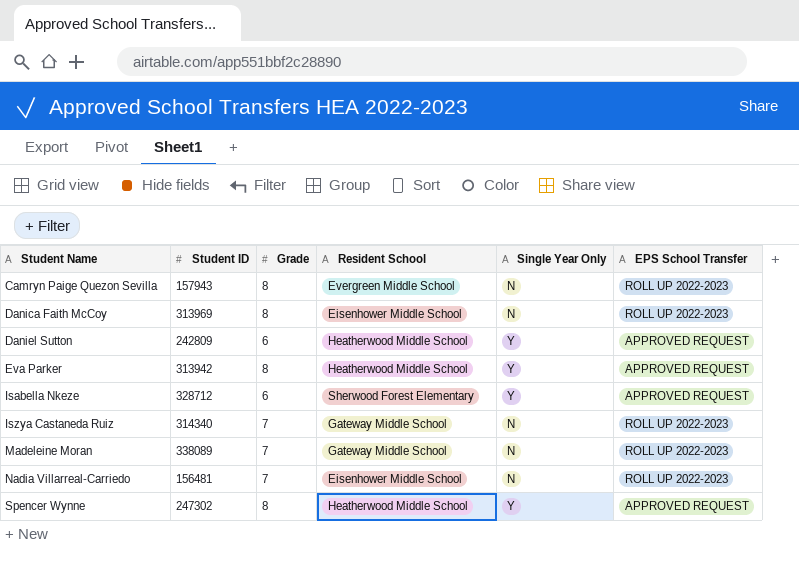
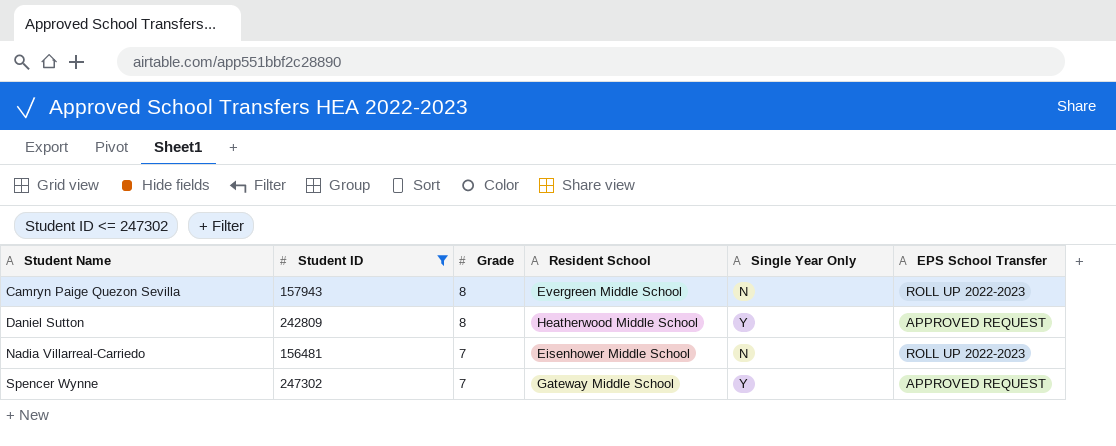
filter: none -> Student ID <= 247302
Daniel Sutton | Grade: 6 -> 8
Spencer Wynne | Grade: 8 -> 7
Spencer Wynne | Resident School: Heatherwood Middle School -> Gateway Middle School

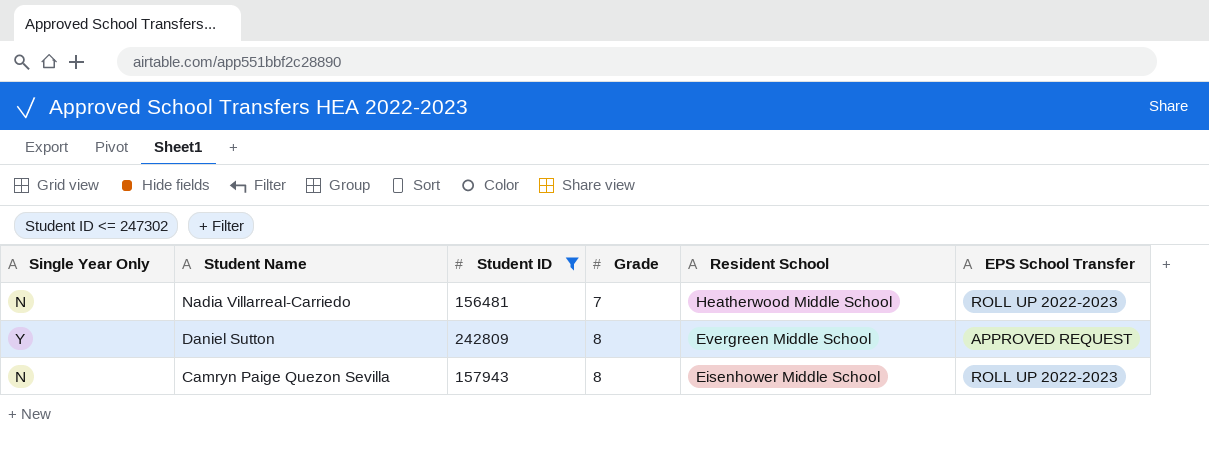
row order: Student Name ascending -> Student Name descending
column Single Year Only | position: 5 -> 1
row Spencer Wynne: 247302 | 7 | Gateway Middle School | Y | APPROVED REQUEST -> none
Nadia Villarreal-Carriedo | Resident School: Eisenhower Middle School -> Heatherwood Middle School
Daniel Sutton | Resident School: Heatherwood Middle School -> Evergreen Middle School
Camryn Paige Quezon Sevilla | Resident School: Evergreen Middle School -> Eisenhower Middle School

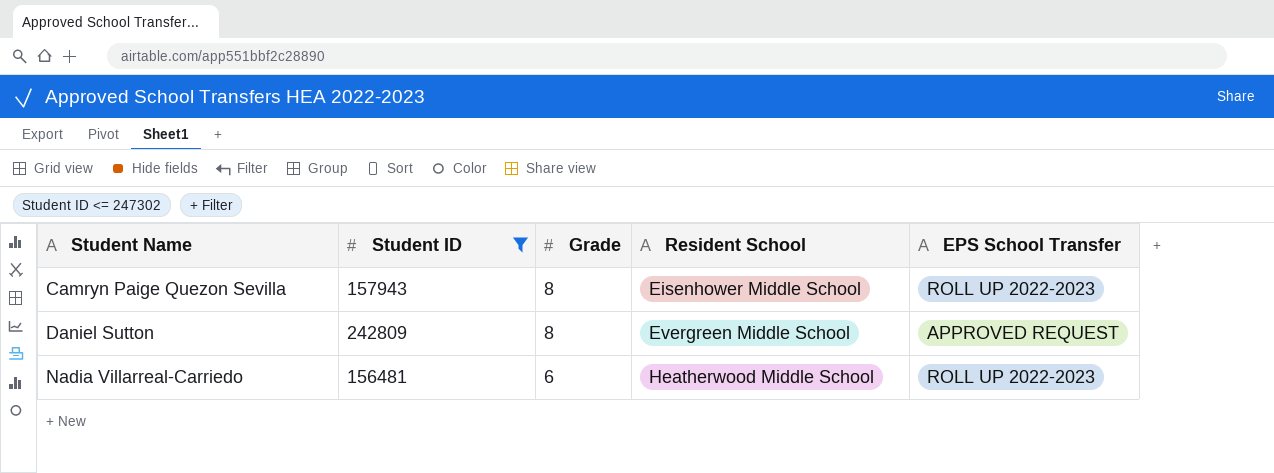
row order: Student Name descending -> Student Name ascending
column Single Year Only | position: 1 -> none
Nadia Villarreal-Carriedo | Grade: 7 -> 6

